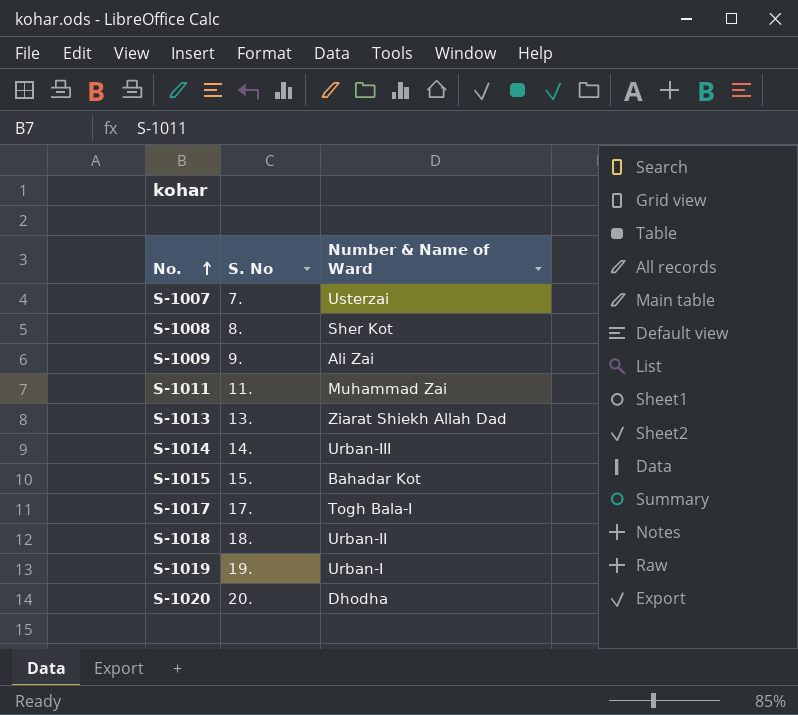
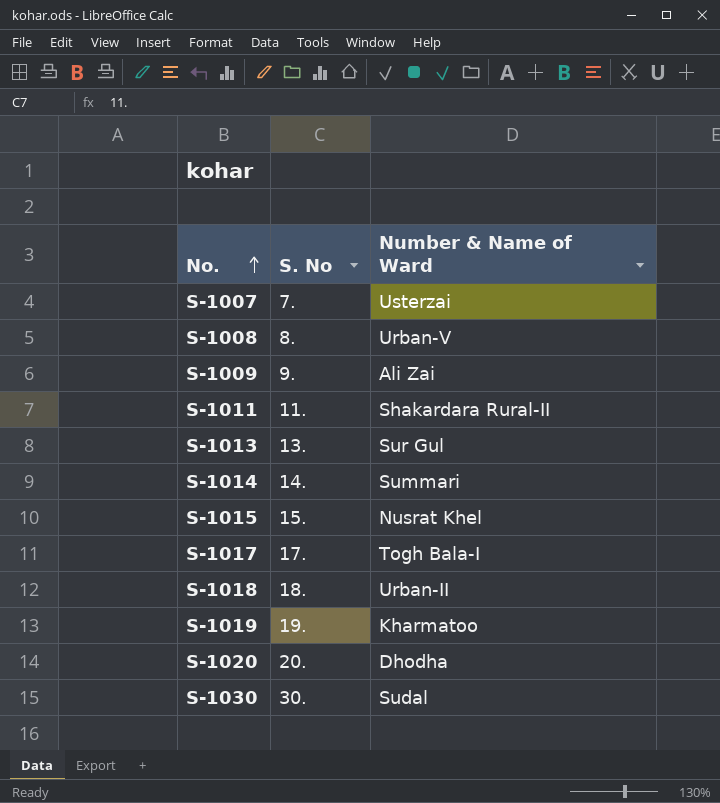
S-1008 | Number & Name of Ward: Sher Kot -> Urban-V
S-1011 | Number & Name of Ward: Muhammad Zai -> Shakardara Rural-II
S-1013 | Number & Name of Ward: Ziarat Shiekh Allah Dad -> Sur Gul
S-1014 | Number & Name of Ward: Urban-III -> Summari
S-1015 | Number & Name of Ward: Bahadar Kot -> Nusrat Khel
S-1019 | Number & Name of Ward: Urban-I -> Kharmatoo
row S-1030: none -> 30. | Sudal

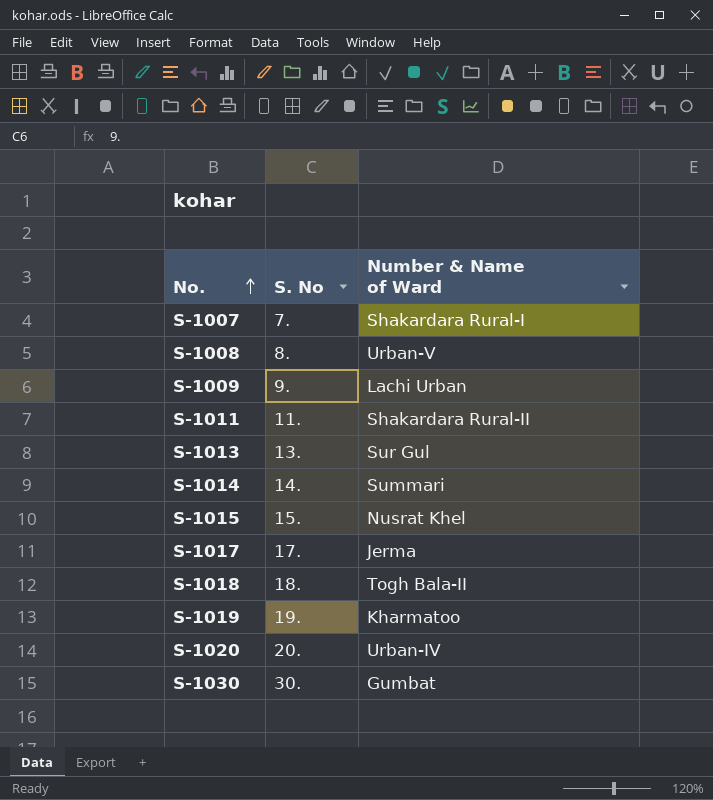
S-1007 | Number & Name of Ward: Usterzai -> Shakardara Rural-I
S-1009 | Number & Name of Ward: Ali Zai -> Lachi Urban
S-1017 | Number & Name of Ward: Togh Bala-I -> Jerma
S-1018 | Number & Name of Ward: Urban-II -> Togh Bala-II
S-1020 | Number & Name of Ward: Dhodha -> Urban-IV
S-1030 | Number & Name of Ward: Sudal -> Gumbat

